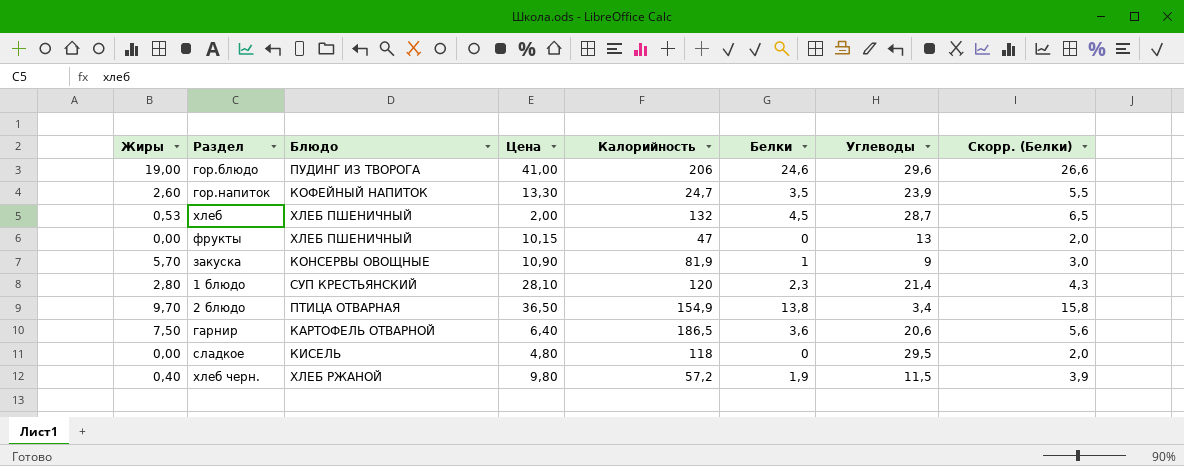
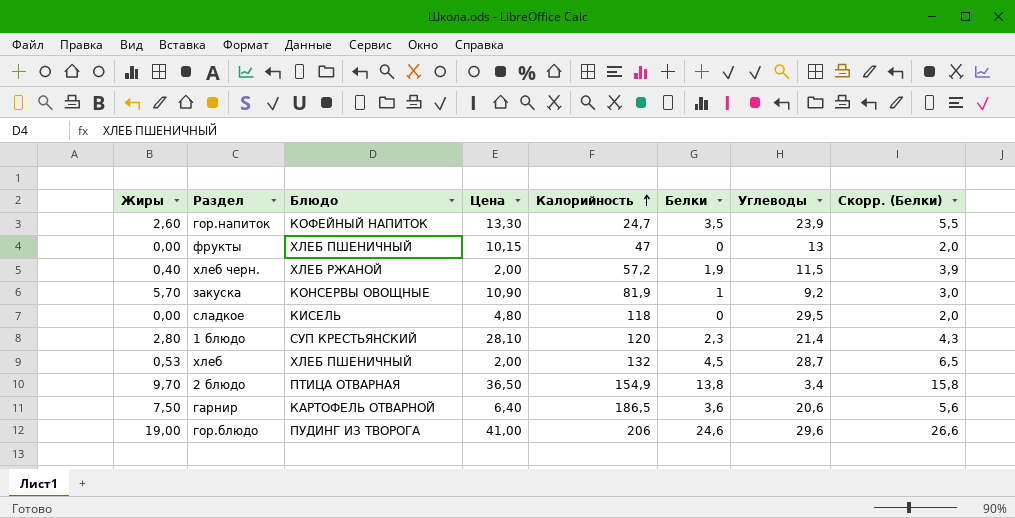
row order: none -> Калорийность ascending
хлеб черн. | Цена: 9,80 -> 2,00
закуска | Углеводы: 9 -> 9,2

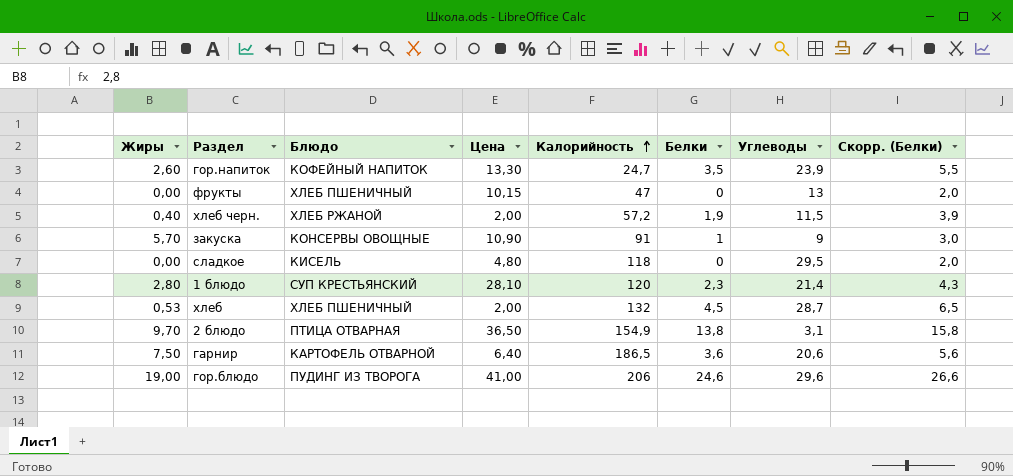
закуска | Калорийность: 81,9 -> 91
закуска | Углеводы: 9,2 -> 9
2 блюдо | Углеводы: 3,4 -> 3,1

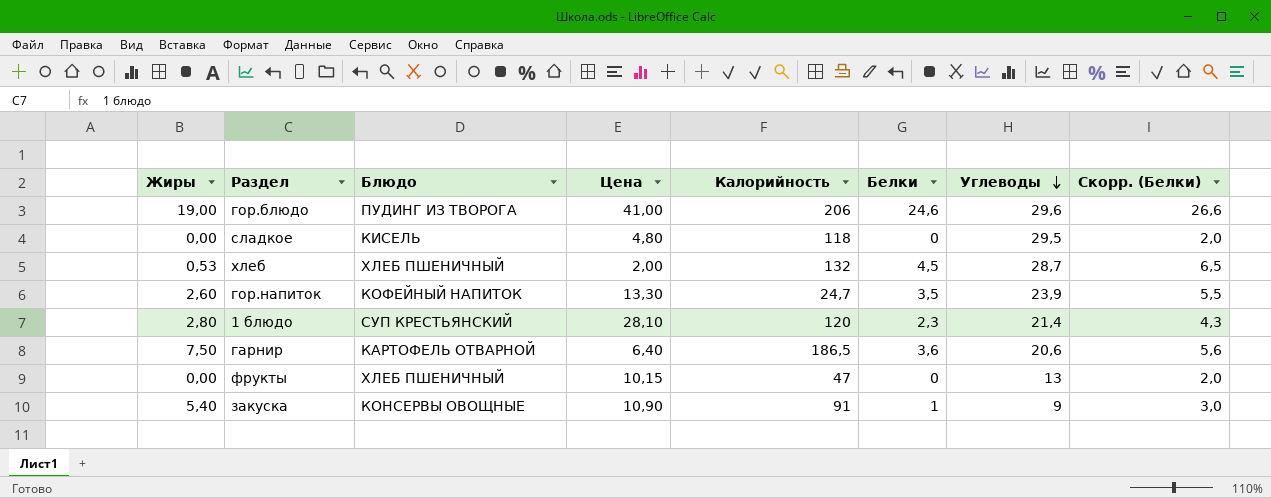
row order: Калорийность ascending -> Углеводы descending
row хлеб черн.: 0,40 | ХЛЕБ РЖАНОЙ | 2,00 | 57,2 | 1,9 | 11,5 | 3,9 -> none
row 2 блюдо: 9,70 | ПТИЦА ОТВАРНАЯ | 36,50 | 154,9 | 13,8 | 3,1 | 15,8 -> none
закуска | Жиры: 5,70 -> 5,40

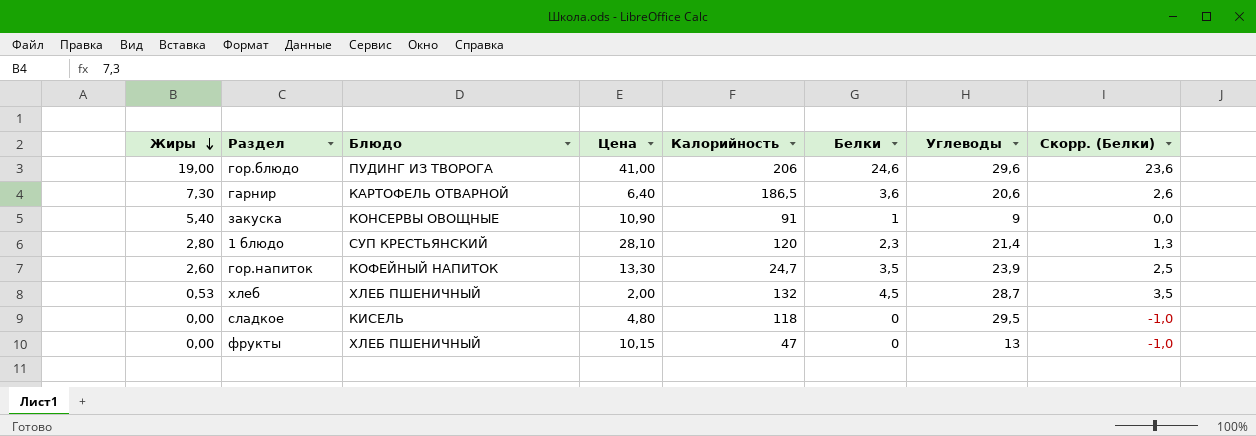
row order: Углеводы descending -> Жиры descending
column Скорр. (Белки) | formula: [Белки] + 2 -> [Белки] - 1
гарнир | Жиры: 7,50 -> 7,30

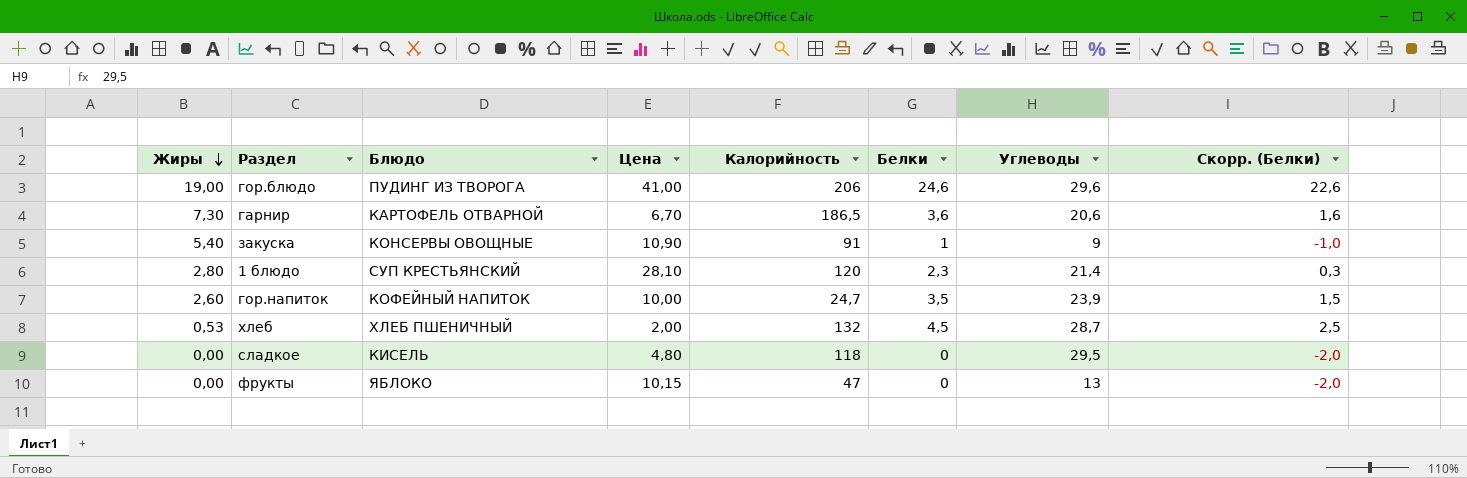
column Скорр. (Белки) | formula: [Белки] - 1 -> [Белки] - 2
гарнир | Цена: 6,40 -> 6,70
гор.напиток | Цена: 13,30 -> 10,00
фрукты | Блюдо: ХЛЕБ ПШЕНИЧНЫЙ -> ЯБЛОКО

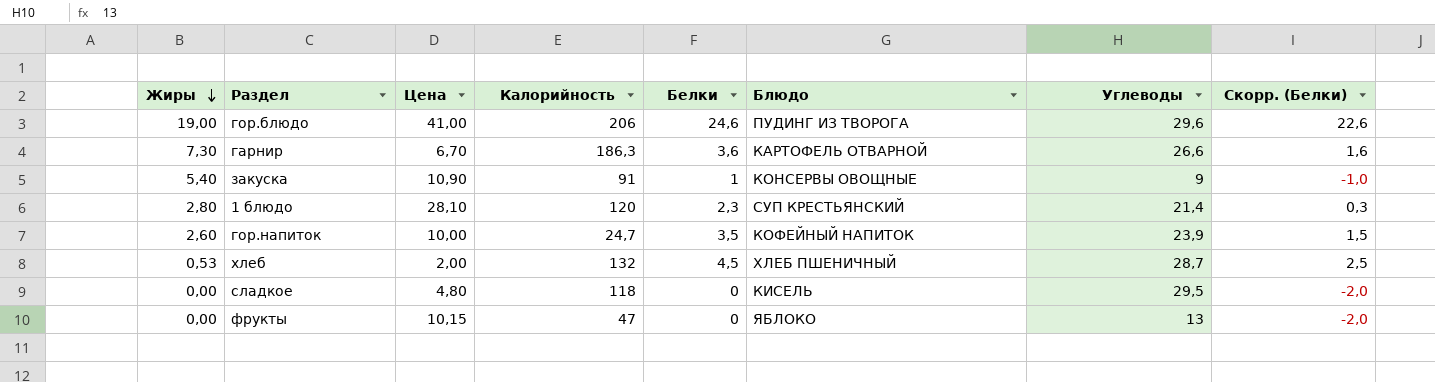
column Блюдо | position: 3 -> 6
гарнир | Калорийность: 186,5 -> 186,3
гарнир | Углеводы: 20,6 -> 26,6

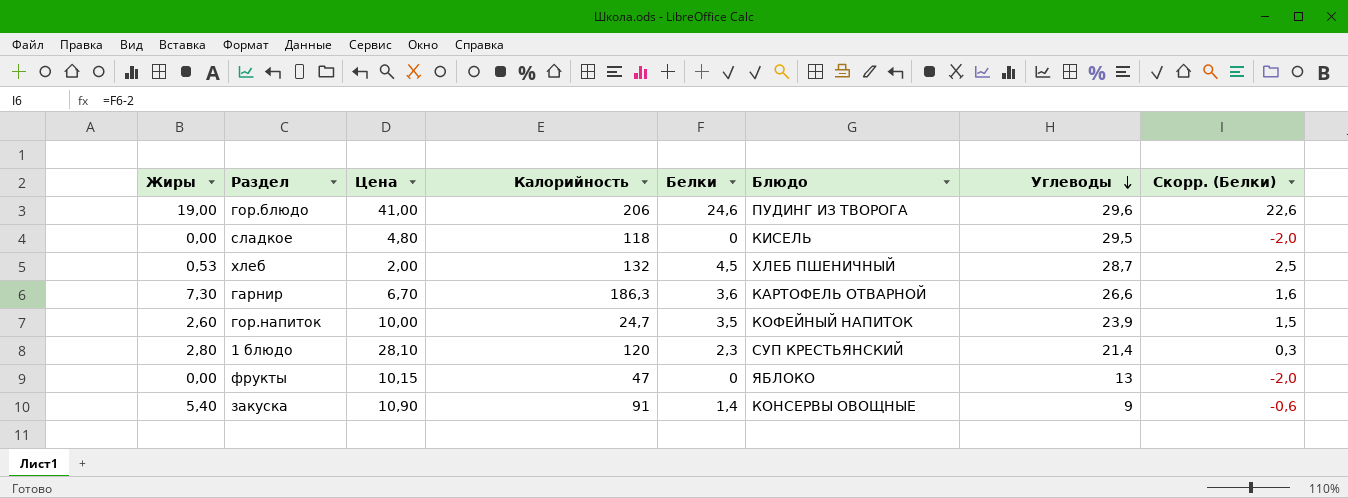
row order: Жиры descending -> Углеводы descending
закуска | Белки: 1 -> 1,4
закуска | Скорр. (Белки): -1,0 -> -0,6

